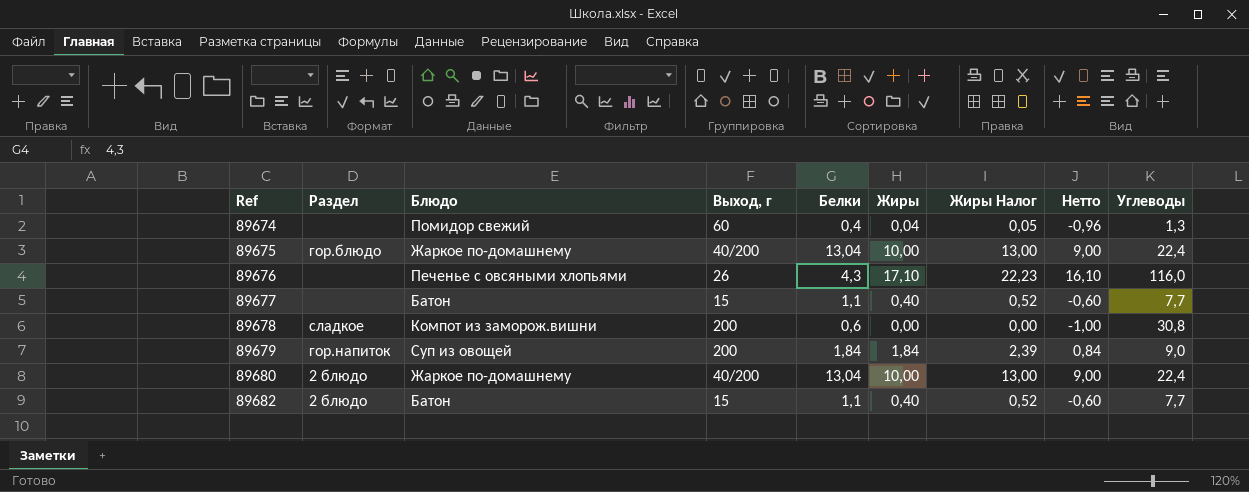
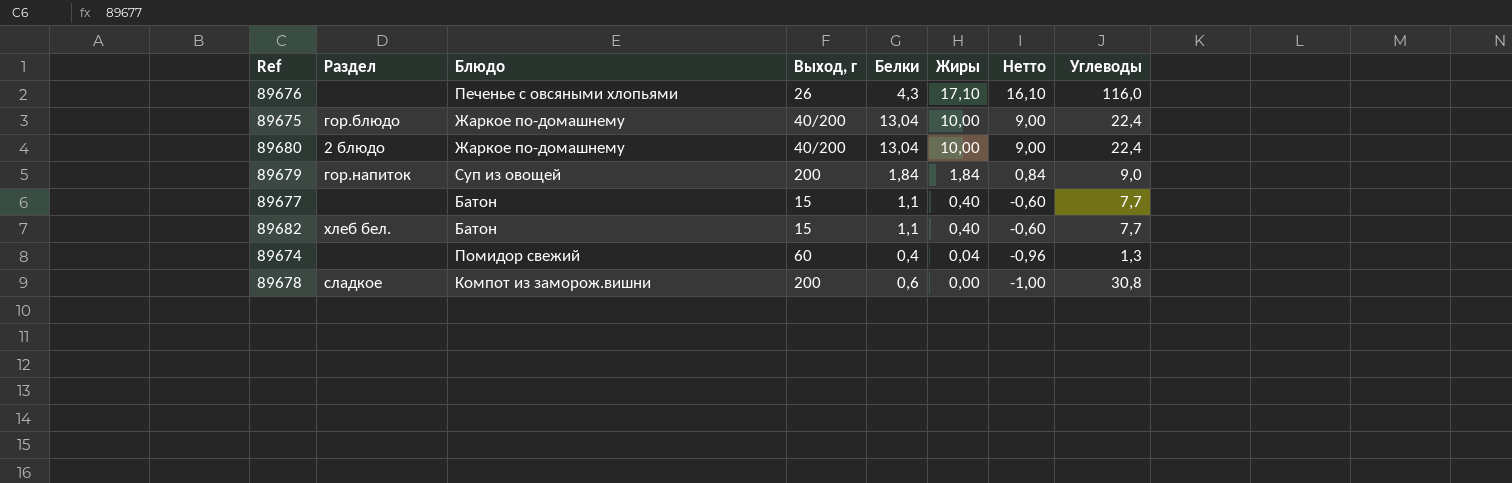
row order: Ref ascending -> Жиры descending
column Жиры Налог | formula: [Жиры] * 1,3 -> none
89682 | Раздел: 2 блюдо -> хлеб бел.

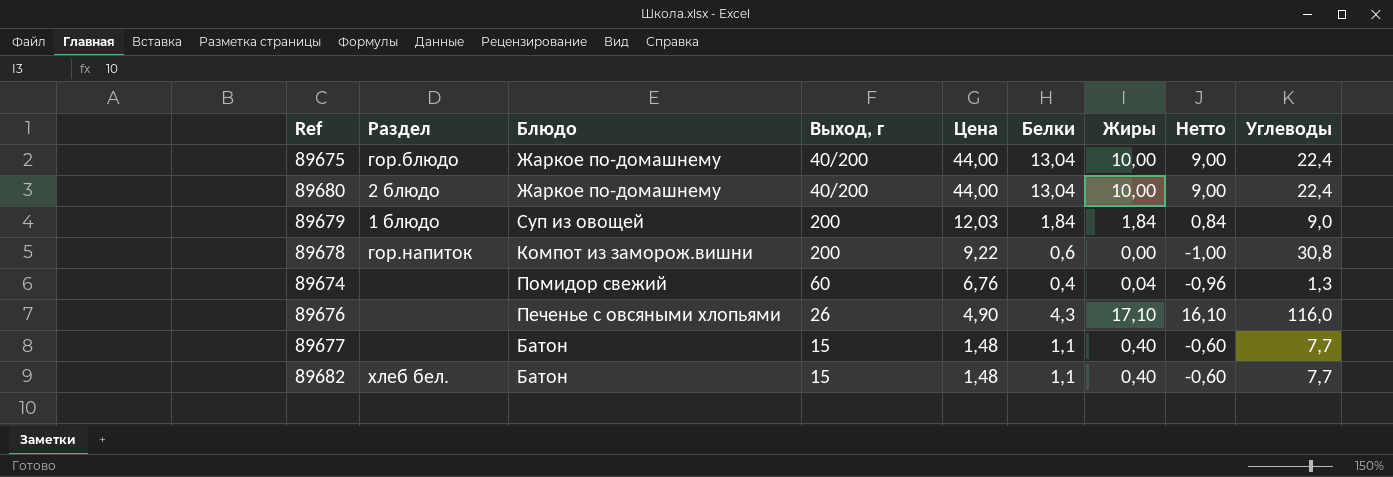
row order: Жиры descending -> Цена descending
column Цена | position: none -> 5
89679 | Раздел: гор.напиток -> 1 блюдо
89678 | Раздел: сладкое -> гор.напиток

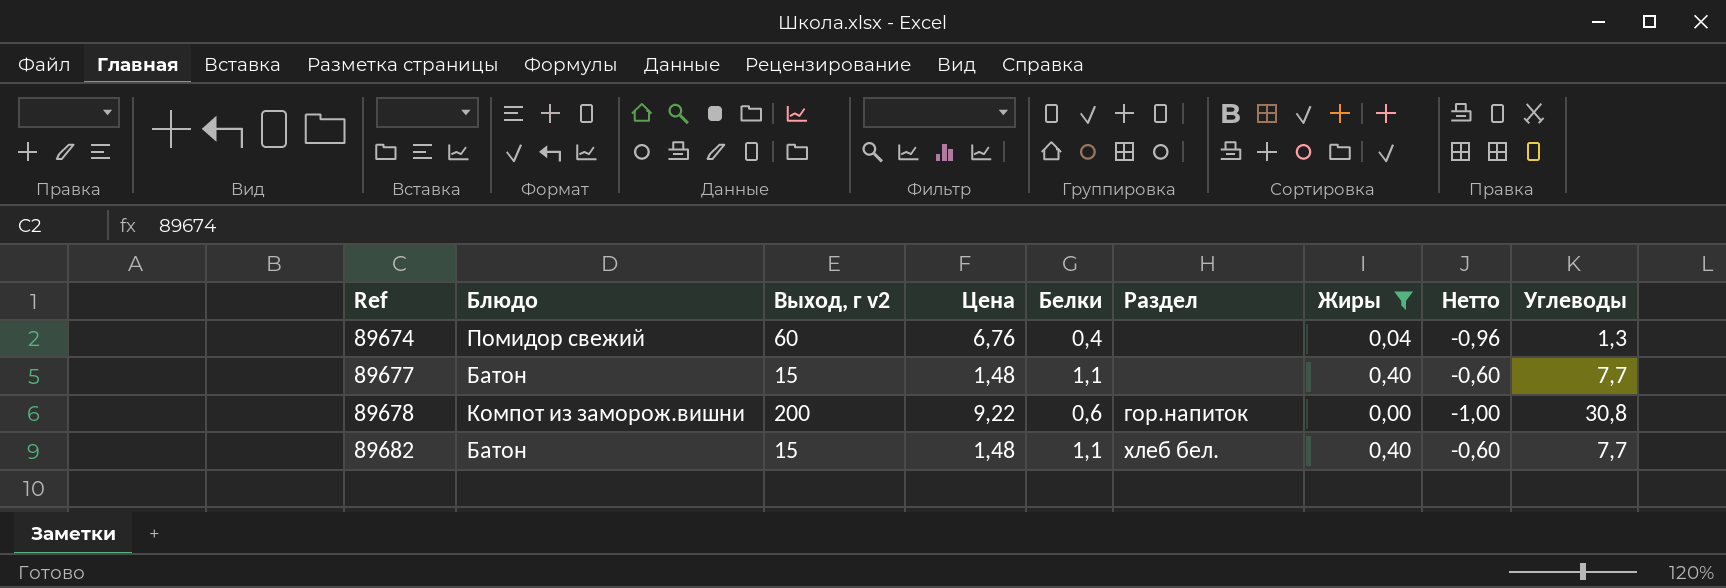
filter: none -> Жиры <= 0,40
row order: Цена descending -> Ref ascending
column name: Выход, г -> Выход, г v2
column Раздел | position: 2 -> 6

